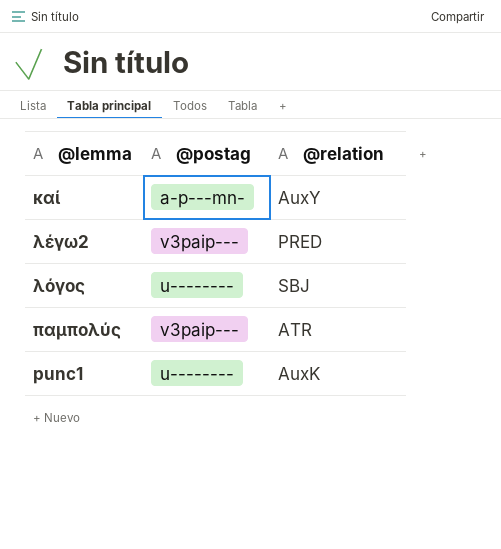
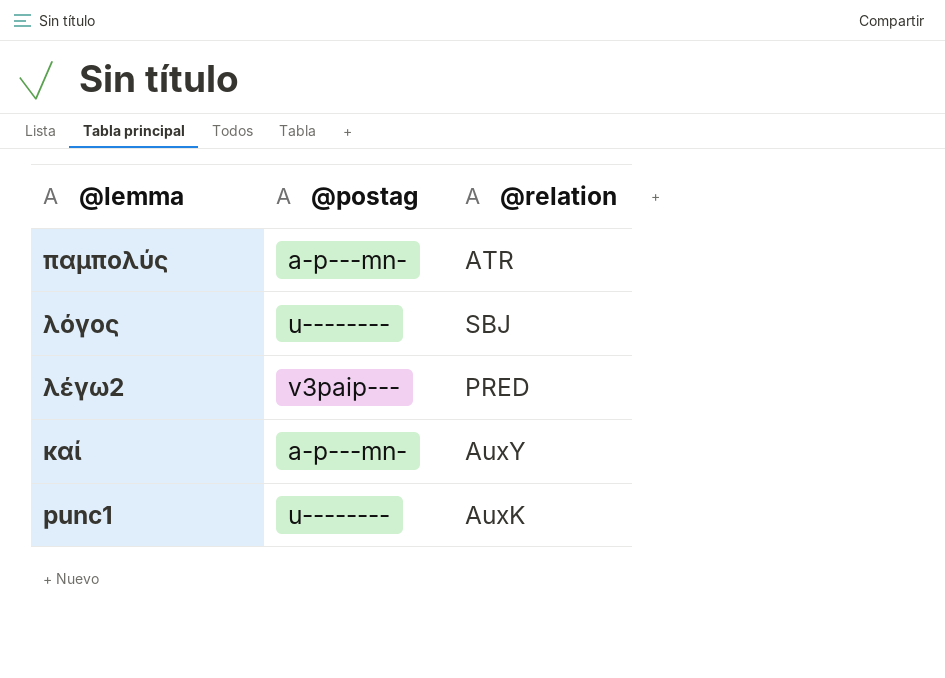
row order: none -> @lemma descending
παμπολύς | @postag: v3paip--- -> a-p---mn-

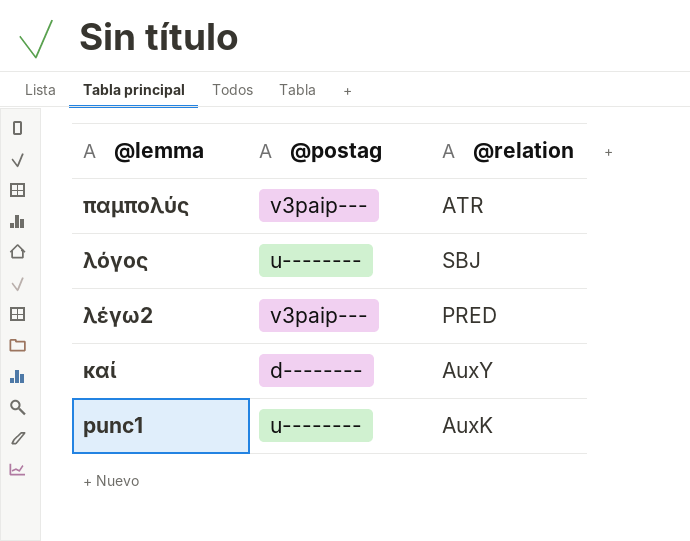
παμπολύς | @postag: a-p---mn- -> v3paip---
καί | @postag: a-p---mn- -> d--------

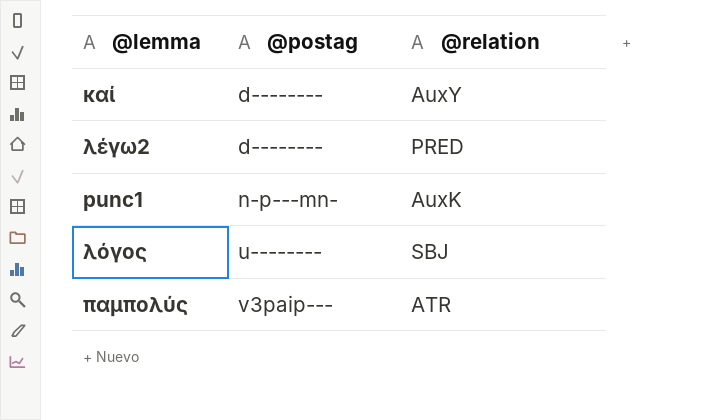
row order: @lemma descending -> @postag ascending
λέγω2 | @postag: v3paip--- -> d--------
punc1 | @postag: u-------- -> n-p---mn-

